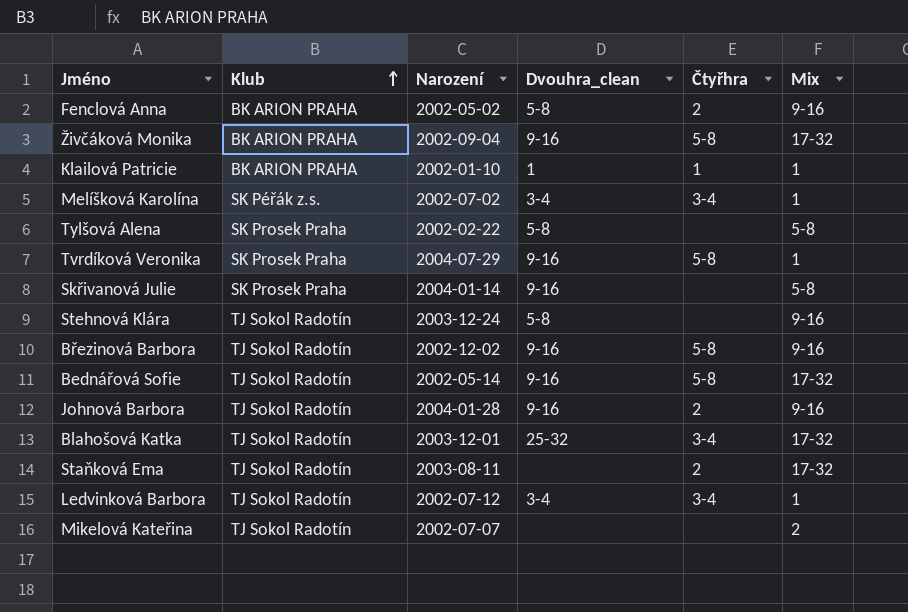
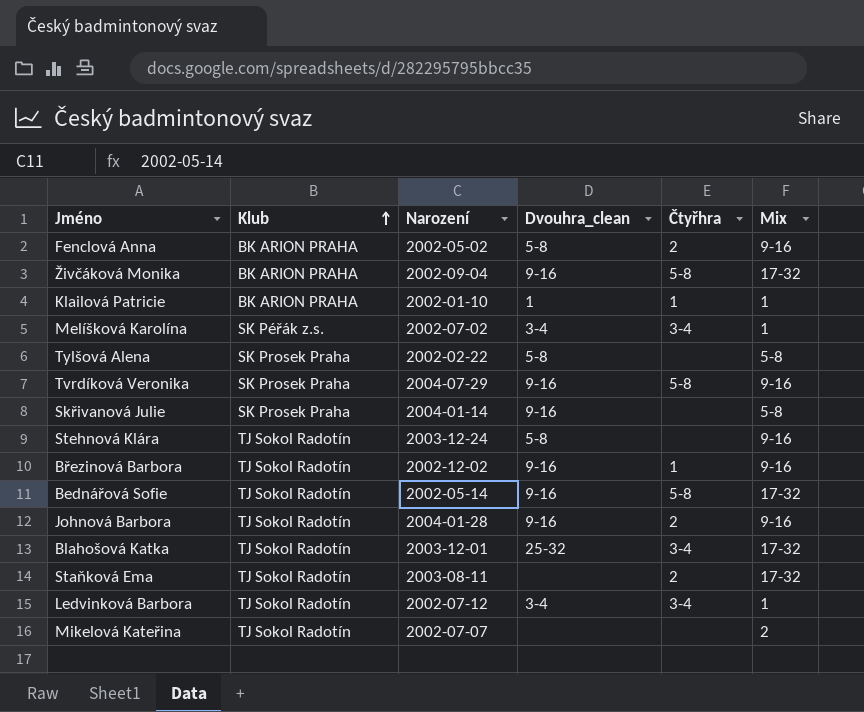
Tvrdíková Veronika | Mix: 1 -> 9-16
Březinová Barbora | Čtyřhra: 5-8 -> 1

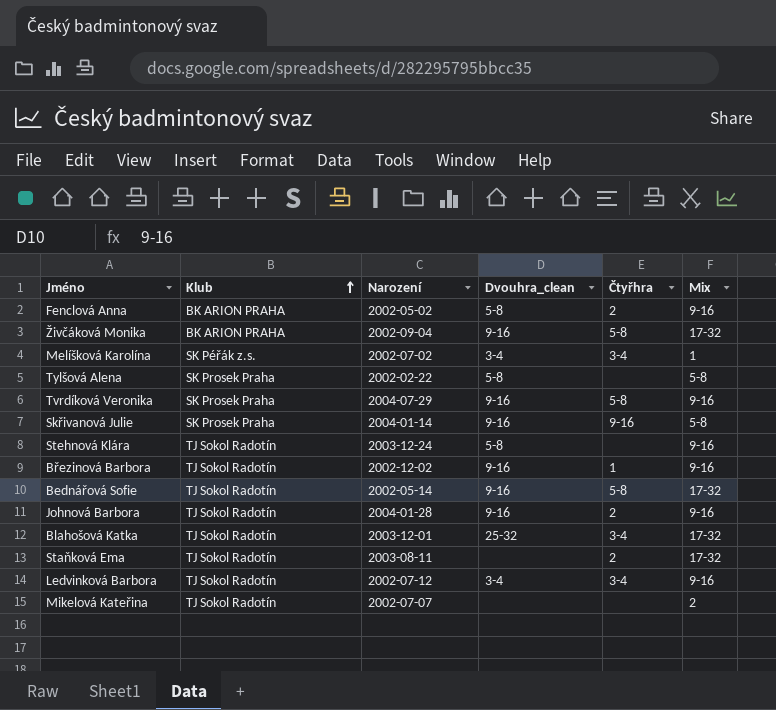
row Klailová Patricie: BK ARION PRAHA | 2002-01-10 | 1 | 1 | 1 -> none
Skřivanová Julie | Čtyřhra: none -> 9-16
Ledvinková Barbora | Mix: 1 -> 9-16

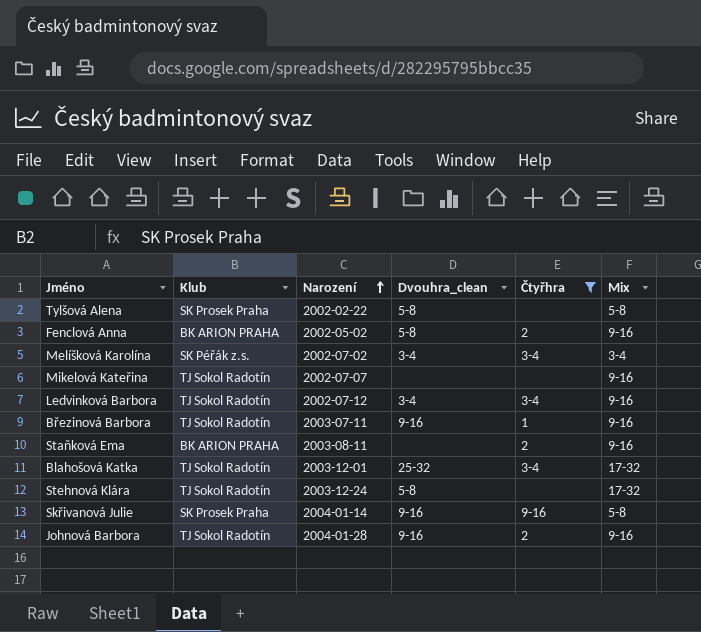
filter: none -> Čtyřhra != 5-8
row order: Klub ascending -> Narození ascending
Melíšková Karolína | Mix: 1 -> 3-4
Mikelová Kateřina | Mix: 2 -> 9-16
Březinová Barbora | Narození: 2002-12-02 -> 2003-07-11
Staňková Ema | Klub: TJ Sokol Radotín -> BK ARION PRAHA
Staňková Ema | Mix: 17-32 -> 9-16
Stehnová Klára | Mix: 9-16 -> 17-32

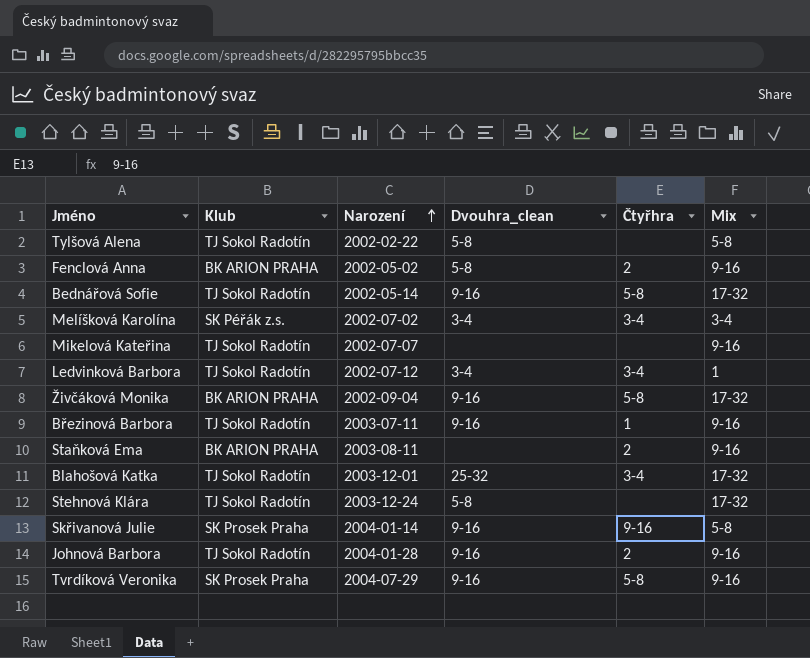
filter: Čtyřhra != 5-8 -> none
Tylšová Alena | Klub: SK Prosek Praha -> TJ Sokol Radotín
Ledvinková Barbora | Mix: 9-16 -> 1

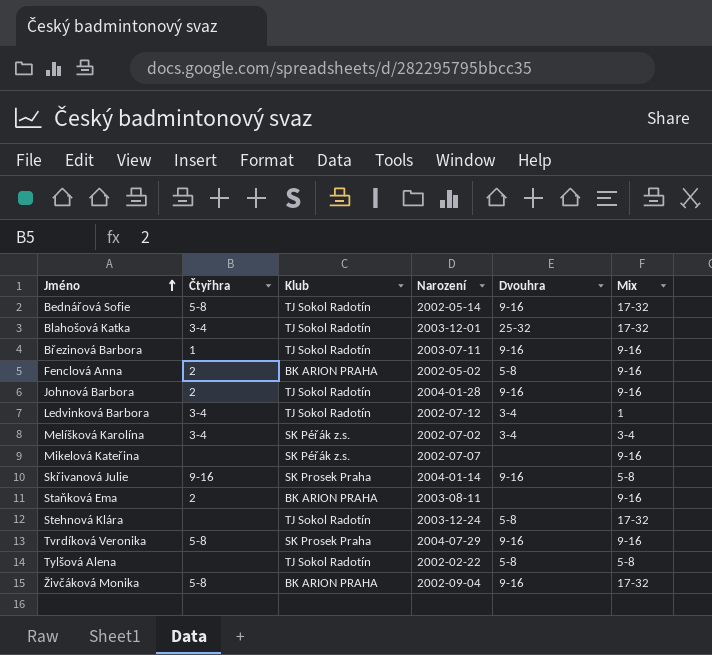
row order: Narození ascending -> Jméno ascending
column Čtyřhra | position: 5 -> 2
column name: Dvouhra_clean -> Dvouhra
Mikelová Kateřina | Klub: TJ Sokol Radotín -> SK Péřák z.s.

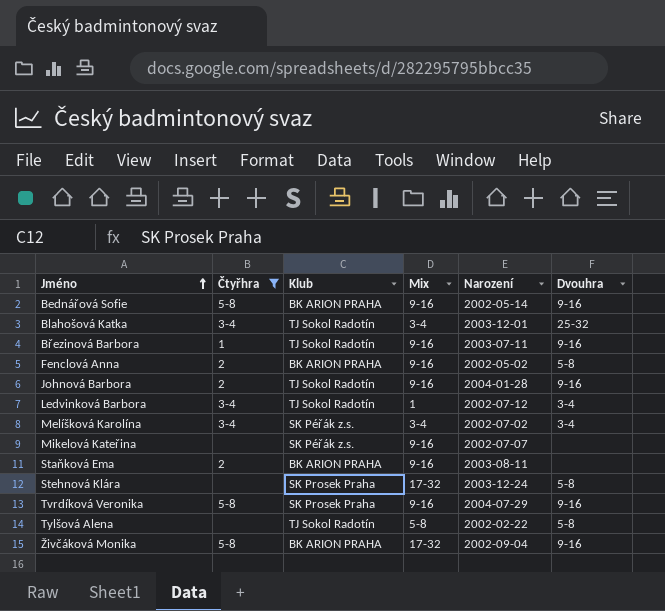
filter: none -> Čtyřhra != 9-16
column Mix | position: 6 -> 4
Bednářová Sofie | Klub: TJ Sokol Radotín -> BK ARION PRAHA
Bednářová Sofie | Mix: 17-32 -> 9-16
Blahošová Katka | Mix: 17-32 -> 3-4
Stehnová Klára | Klub: TJ Sokol Radotín -> SK Prosek Praha

